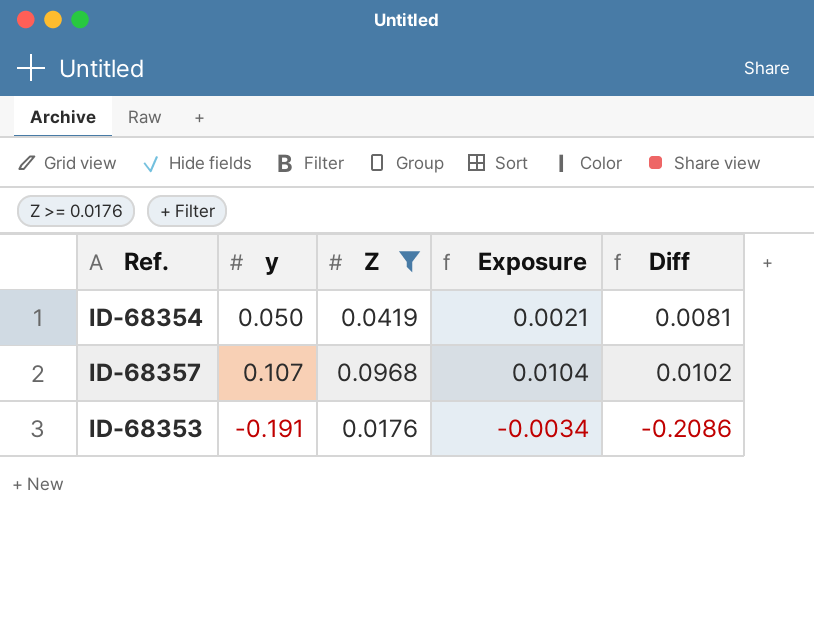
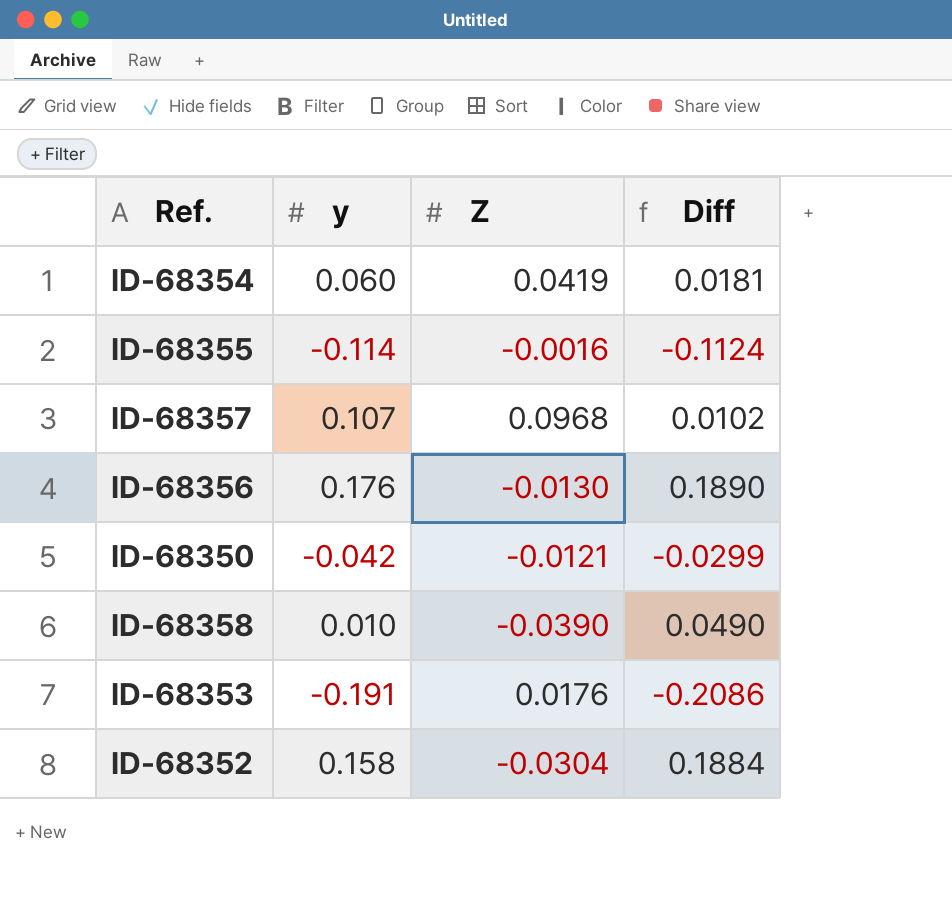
filter: Z >= 0.0176 -> none
column Exposure | formula: [y] * [Z] -> none
ID-68354 | y: 0.050 -> 0.060
ID-68354 | Diff: 0.0081 -> 0.0181

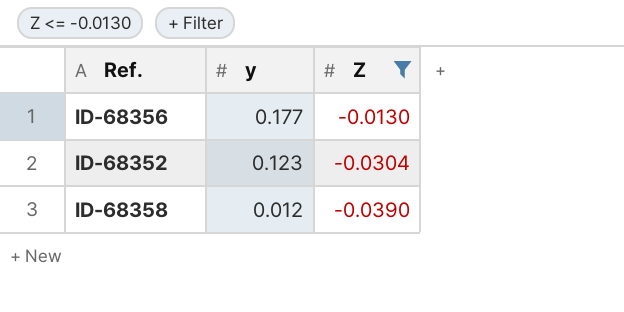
filter: none -> Z <= -0.0130
row order: none -> y descending
column Diff | formula: [y] - [Z] -> none
ID-68356 | y: 0.176 -> 0.177
ID-68352 | y: 0.158 -> 0.123
ID-68358 | y: 0.010 -> 0.012

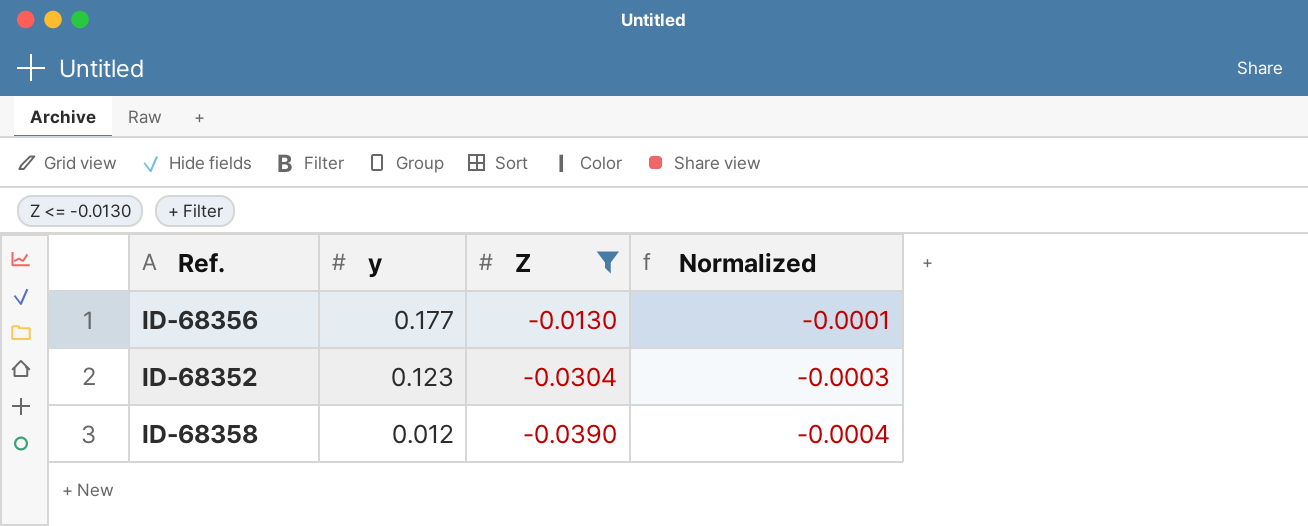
column Normalized | formula: none -> [Z] * 0.01

